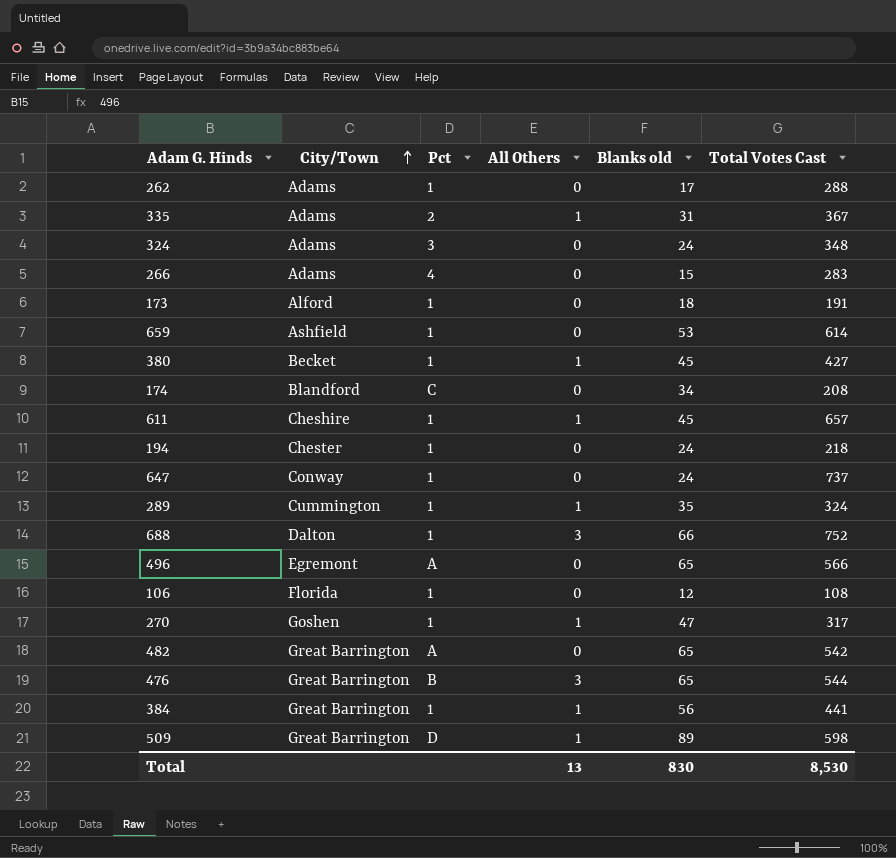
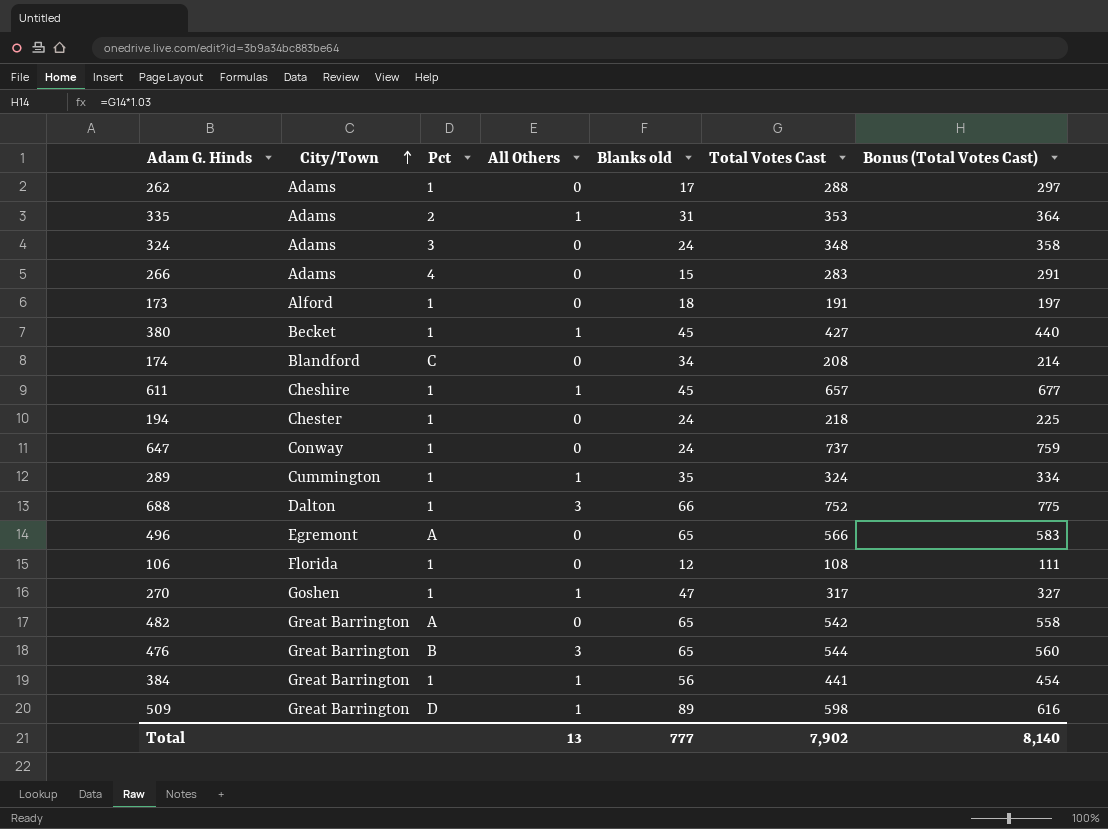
column Bonus (Total Votes Cast) | formula: none -> [Total Votes Cast] * 1.03
row 659: Ashfield | 1 | 0 | 53 | 614 -> none
335 | Total Votes Cast: 367 -> 353
Total | Blanks old: 830 -> 777
Total | Total Votes Cast: 8,530 -> 7,902

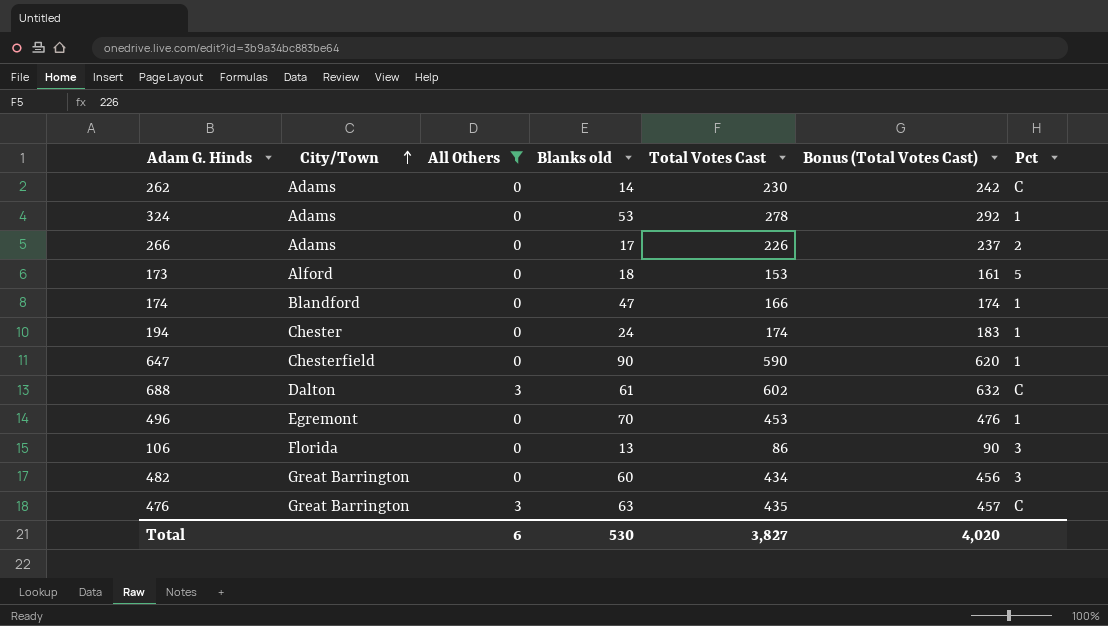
filter: none -> All Others != 1
column Bonus (Total Votes Cast) | formula: [Total Votes Cast] * 1.03 -> [Total Votes Cast] * 1.05
column Pct | position: 3 -> 7
262 | Blanks old: 17 -> 14
262 | Total Votes Cast: 288 -> 230
262 | Pct: 1 -> C
324 | Blanks old: 24 -> 53
324 | Total Votes Cast: 348 -> 278
324 | Pct: 3 -> 1
266 | Blanks old: 15 -> 17
266 | Total Votes Cast: 283 -> 226
266 | Pct: 4 -> 2
173 | Total Votes Cast: 191 -> 153
173 | Pct: 1 -> 5
174 | Blanks old: 34 -> 47
174 | Total Votes Cast: 208 -> 166
174 | Pct: C -> 1
194 | Total Votes Cast: 218 -> 174
647 | City/Town: Conway -> Chesterfield
647 | Blanks old: 24 -> 90
647 | Total Votes Cast: 737 -> 590
688 | Blanks old: 66 -> 61
688 | Total Votes Cast: 752 -> 602
688 | Pct: 1 -> C
496 | Blanks old: 65 -> 70
496 | Total Votes Cast: 566 -> 453
496 | Pct: A -> 1
106 | Blanks old: 12 -> 13
106 | Total Votes Cast: 108 -> 86
106 | Pct: 1 -> 3
482 | Blanks old: 65 -> 60
482 | Total Votes Cast: 542 -> 434
482 | Pct: A -> 3
476 | Blanks old: 65 -> 63
476 | Total Votes Cast: 544 -> 435
476 | Pct: B -> C
Total | All Others: 13 -> 6
Total | Blanks old: 777 -> 530
Total | Total Votes Cast: 7,902 -> 3,827
Total | Bonus (Total Votes Cast): 8,140 -> 4,020

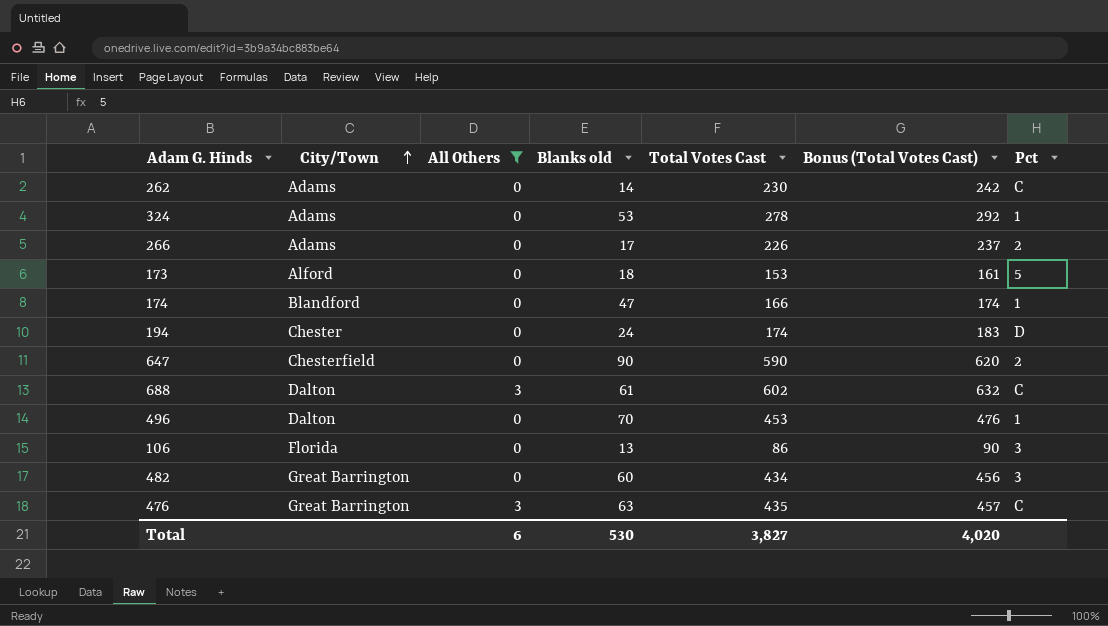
194 | Pct: 1 -> D
647 | Pct: 1 -> 2
496 | City/Town: Egremont -> Dalton

